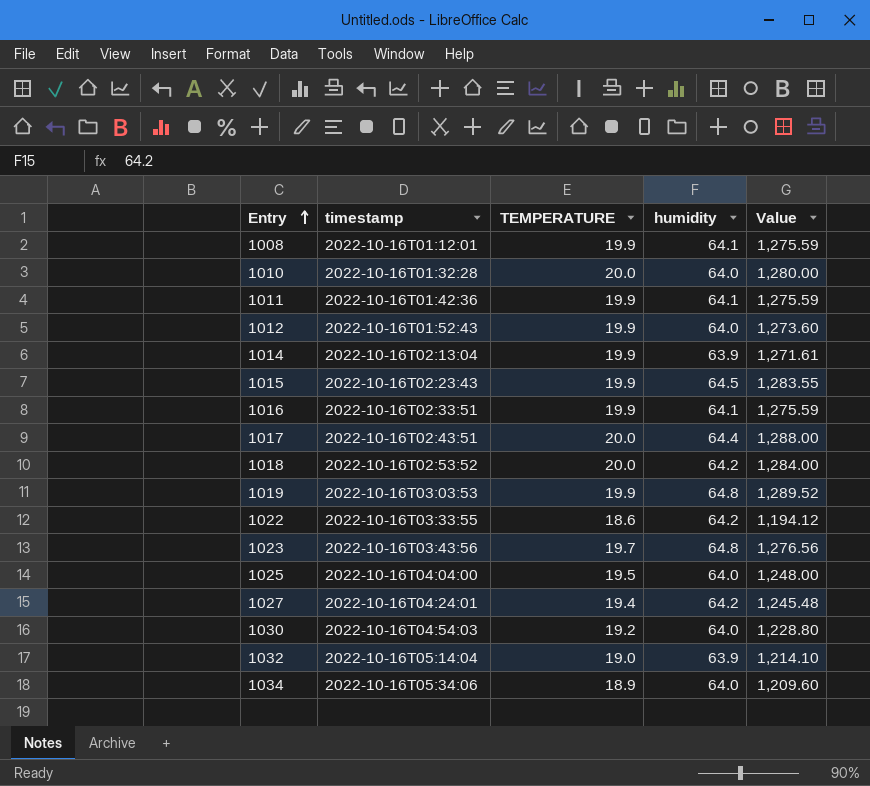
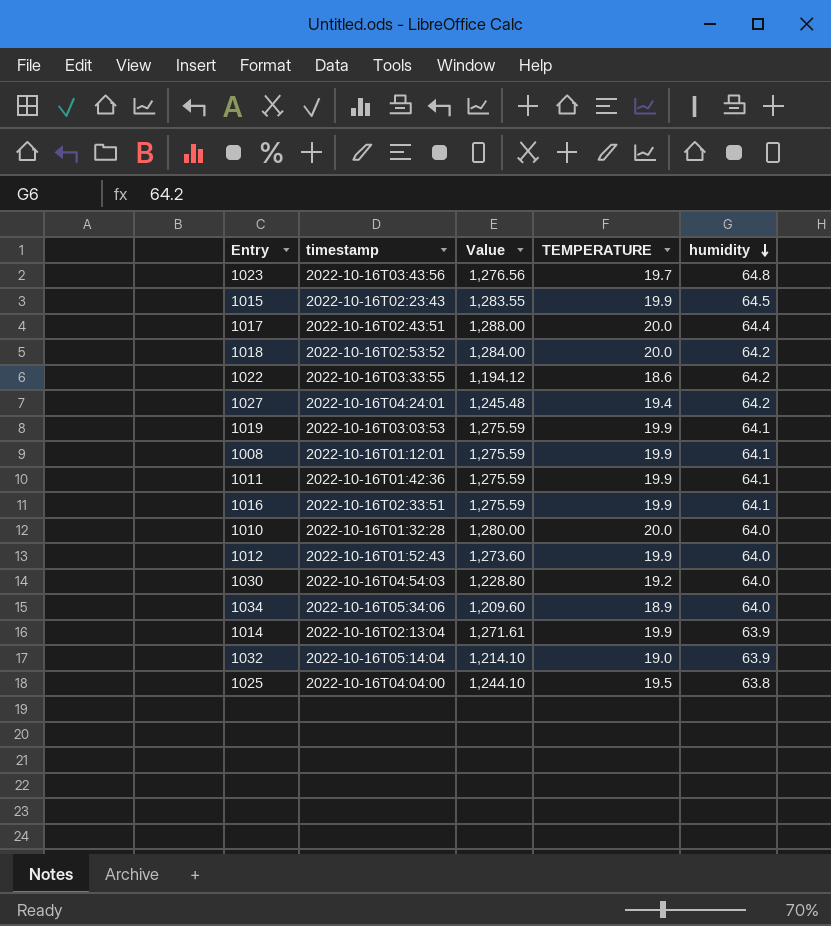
row order: Entry ascending -> humidity descending
column Value | position: 5 -> 3
1019 | Value: 1,289.52 -> 1,275.59
1019 | humidity: 64.8 -> 64.1
1025 | Value: 1,248.00 -> 1,244.10
1025 | humidity: 64.0 -> 63.8

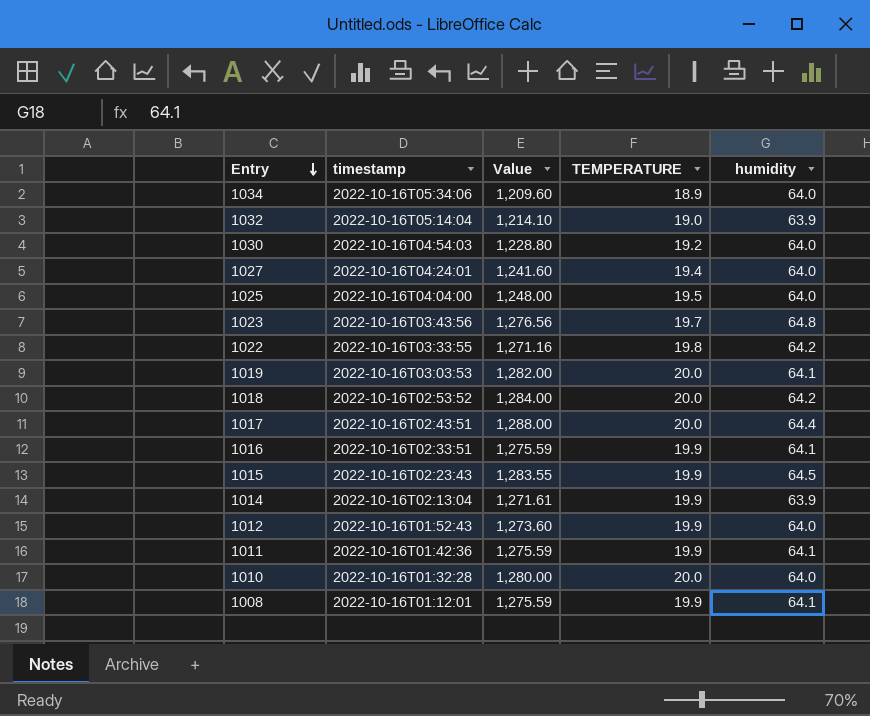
row order: humidity descending -> Entry descending
1027 | Value: 1,245.48 -> 1,241.60
1027 | humidity: 64.2 -> 64.0
1025 | Value: 1,244.10 -> 1,248.00
1025 | humidity: 63.8 -> 64.0
1022 | Value: 1,194.12 -> 1,271.16
1022 | TEMPERATURE: 18.6 -> 19.8
1019 | Value: 1,275.59 -> 1,282.00
1019 | TEMPERATURE: 19.9 -> 20.0

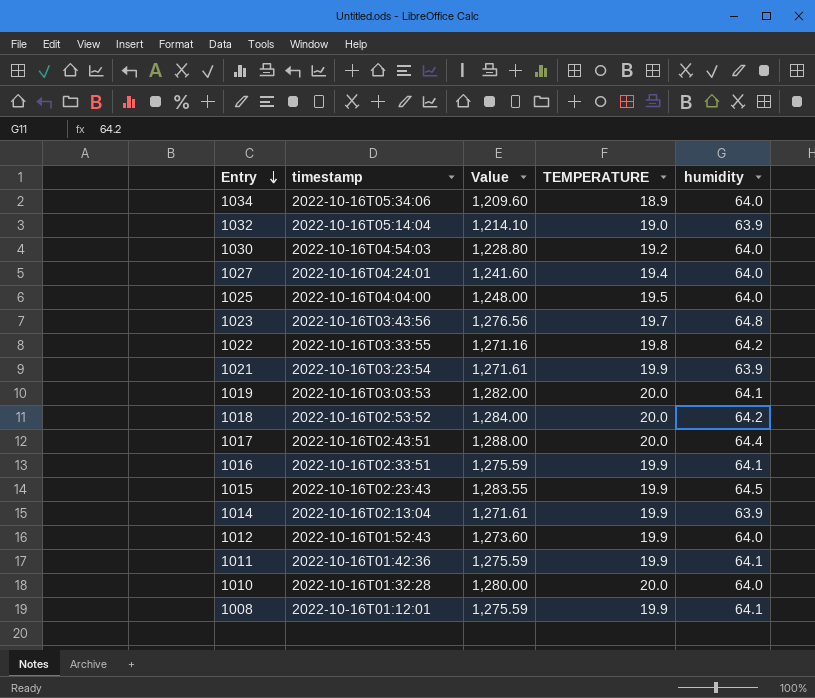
row 1021: none -> 2022-10-16T03:23:54 | 1,271.61 | 19.9 | 63.9

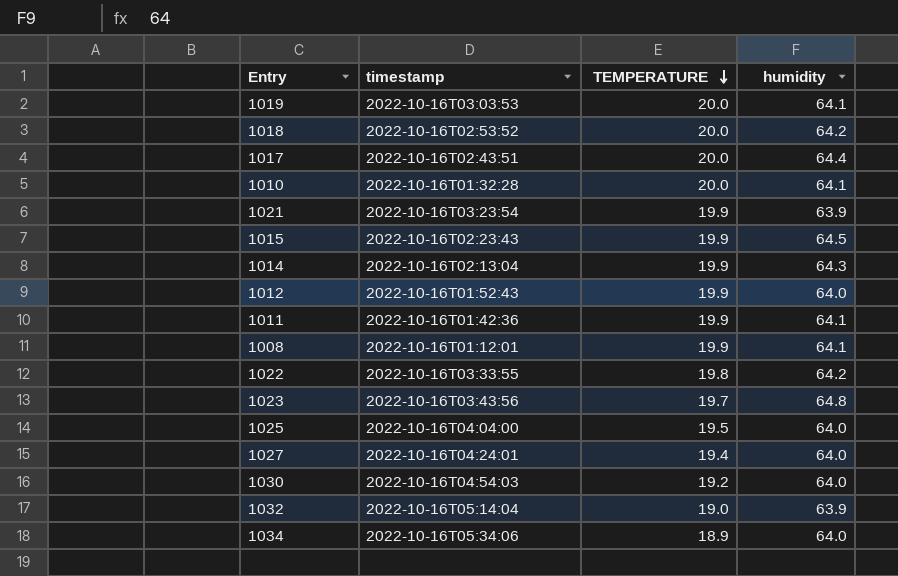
row order: Entry descending -> TEMPERATURE descending
column Value | formula: [TEMPERATURE] * [humidity] -> none
row 1016: 2022-10-16T02:33:51 | 1,275.59 | 19.9 | 64.1 -> none
1010 | humidity: 64.0 -> 64.1
1014 | humidity: 63.9 -> 64.3

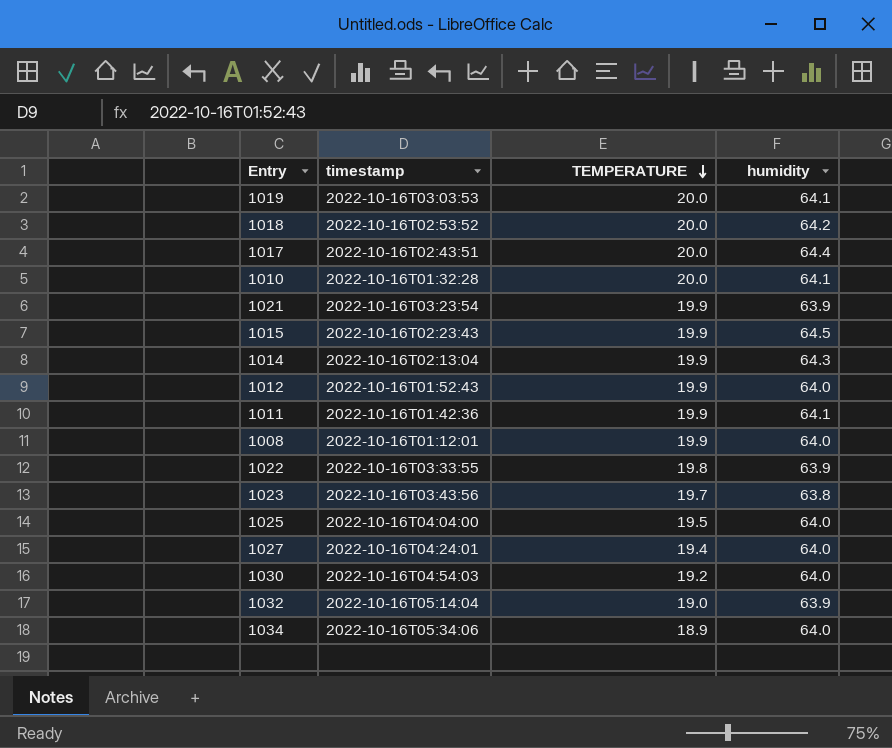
1008 | humidity: 64.1 -> 64.0
1022 | humidity: 64.2 -> 63.9
1023 | humidity: 64.8 -> 63.8

